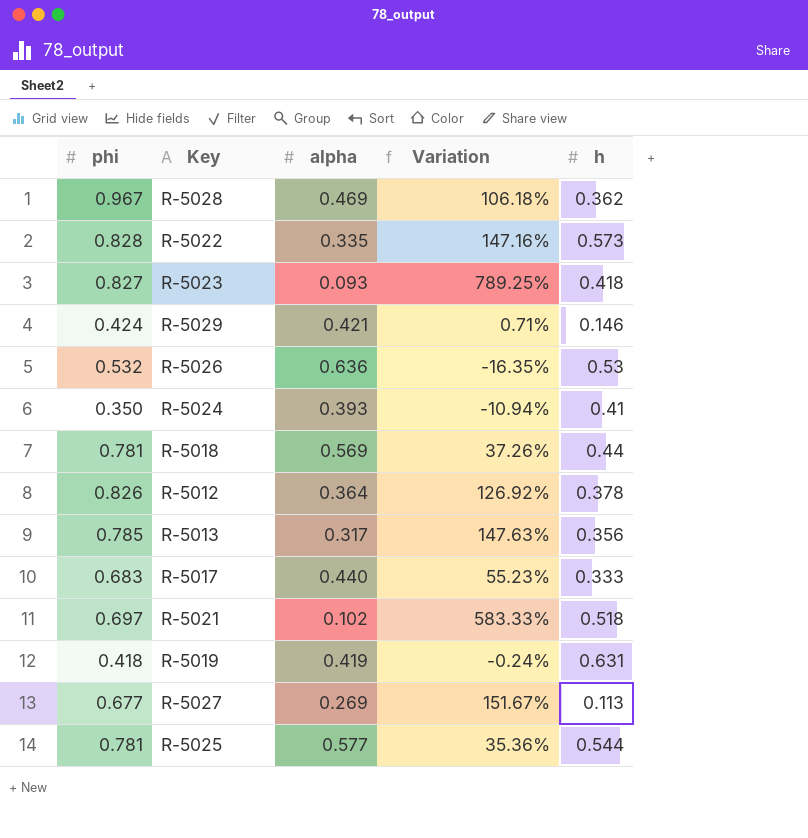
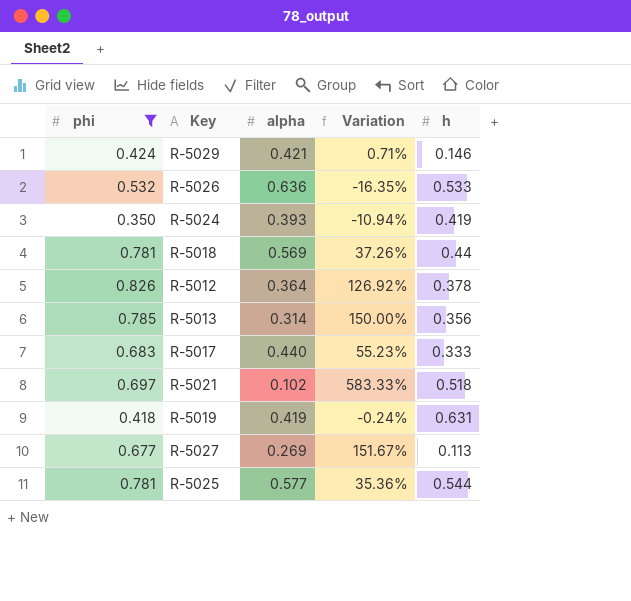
filter: none -> phi <= 0.826
R-5026 | h: 0.53 -> 0.533
R-5024 | h: 0.41 -> 0.419
R-5013 | alpha: 0.317 -> 0.314
R-5013 | Variation: 147.63% -> 150.00%

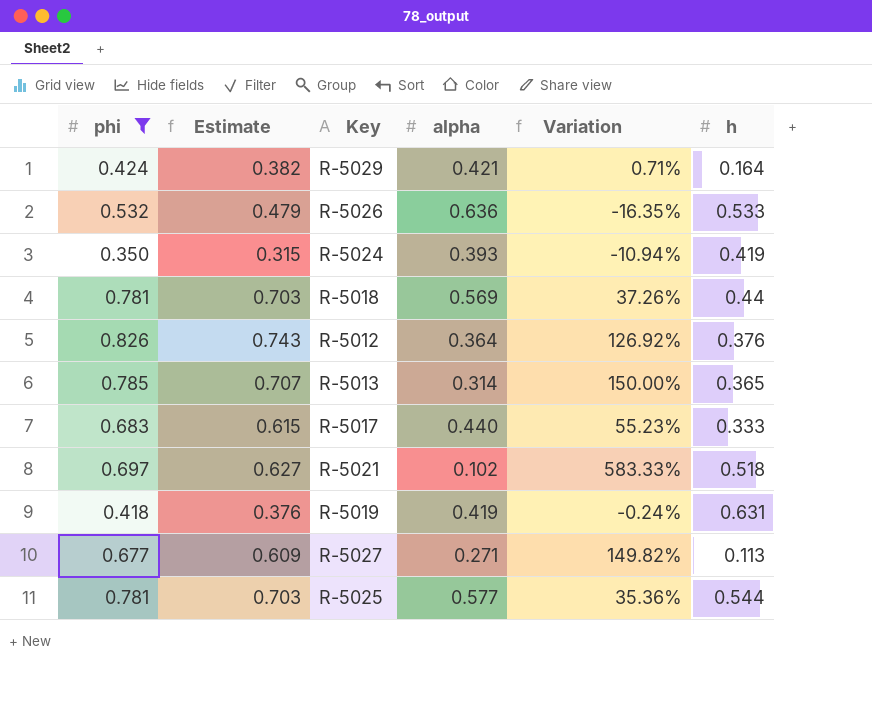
column Estimate | formula: none -> [phi] * 0.9
R-5029 | h: 0.146 -> 0.164
R-5012 | h: 0.378 -> 0.376
R-5013 | h: 0.356 -> 0.365
R-5027 | alpha: 0.269 -> 0.271
R-5027 | Variation: 151.67% -> 149.82%

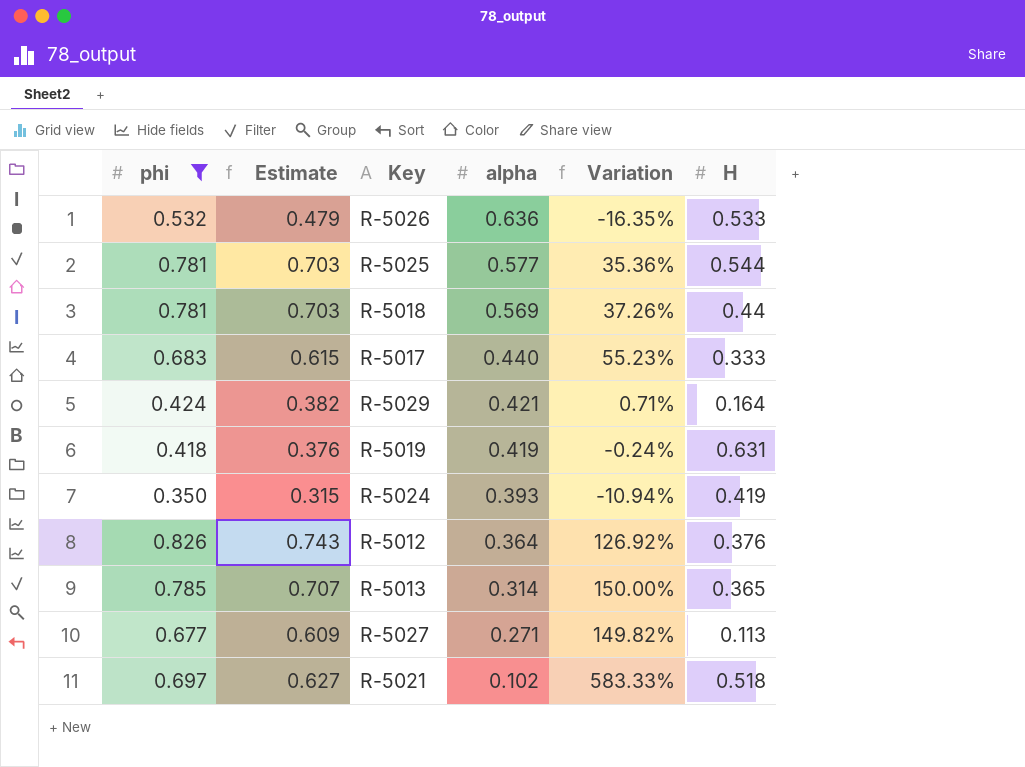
row order: none -> alpha descending
column name: h -> H

